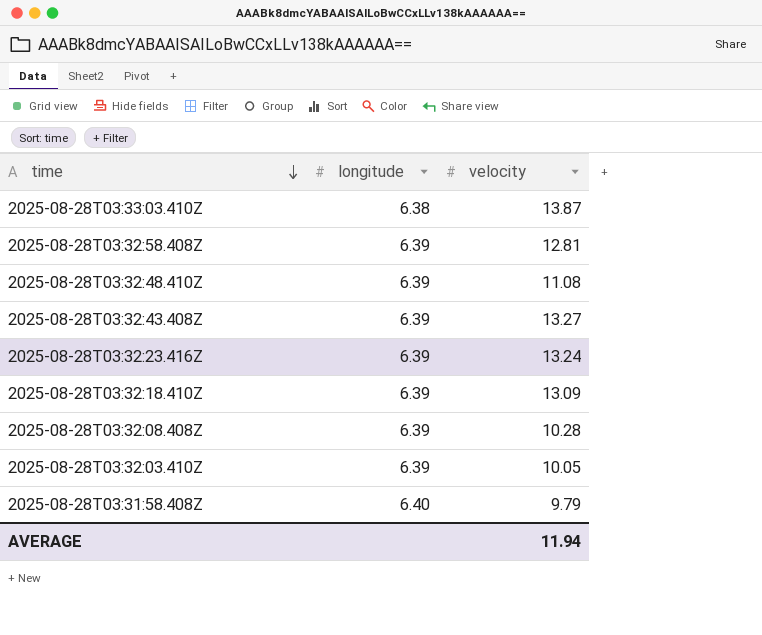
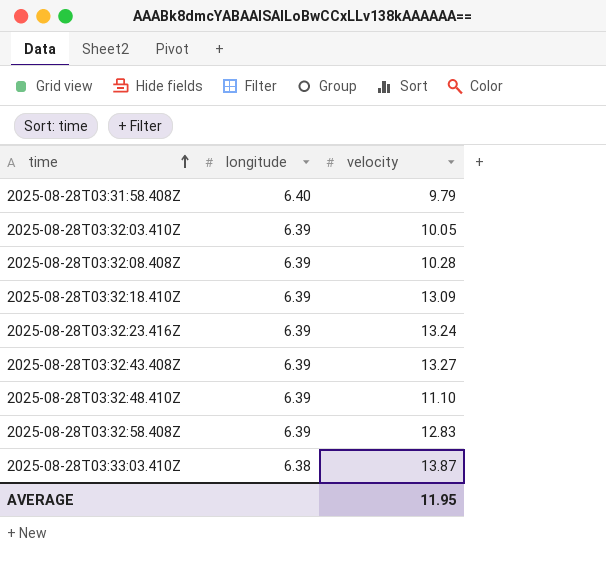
row order: time descending -> time ascending
2025-08-28T03:32:48.410Z | velocity: 11.08 -> 11.10
2025-08-28T03:32:58.408Z | velocity: 12.81 -> 12.83
AVERAGE | velocity: 11.94 -> 11.95

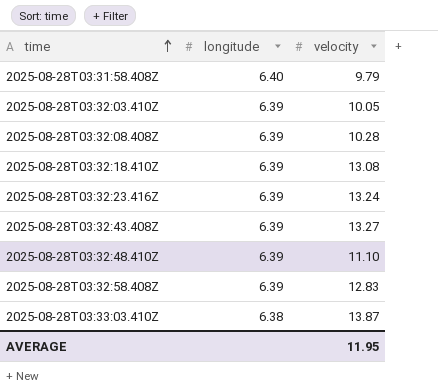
2025-08-28T03:32:18.410Z | velocity: 13.09 -> 13.08

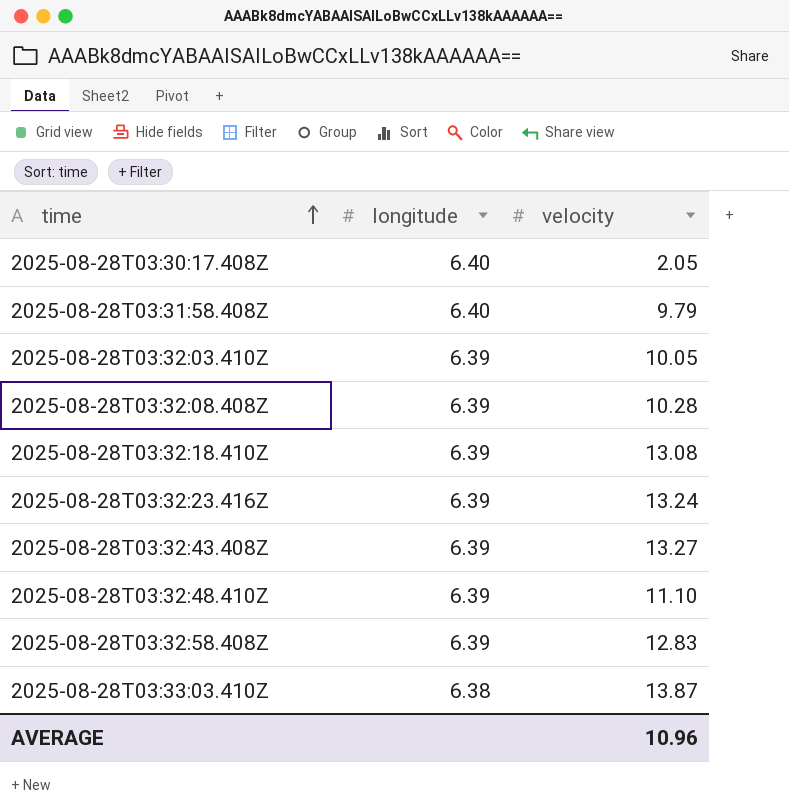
row 2025-08-28T03:30:17.408Z: none -> 6.40 | 2.05
AVERAGE | velocity: 11.95 -> 10.96

